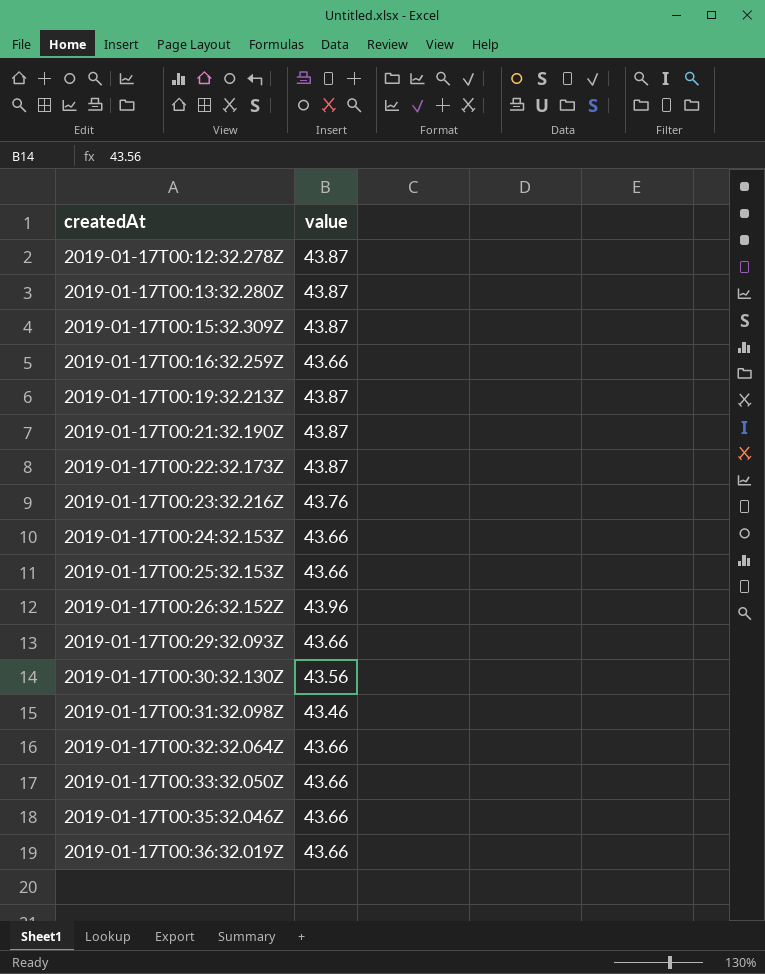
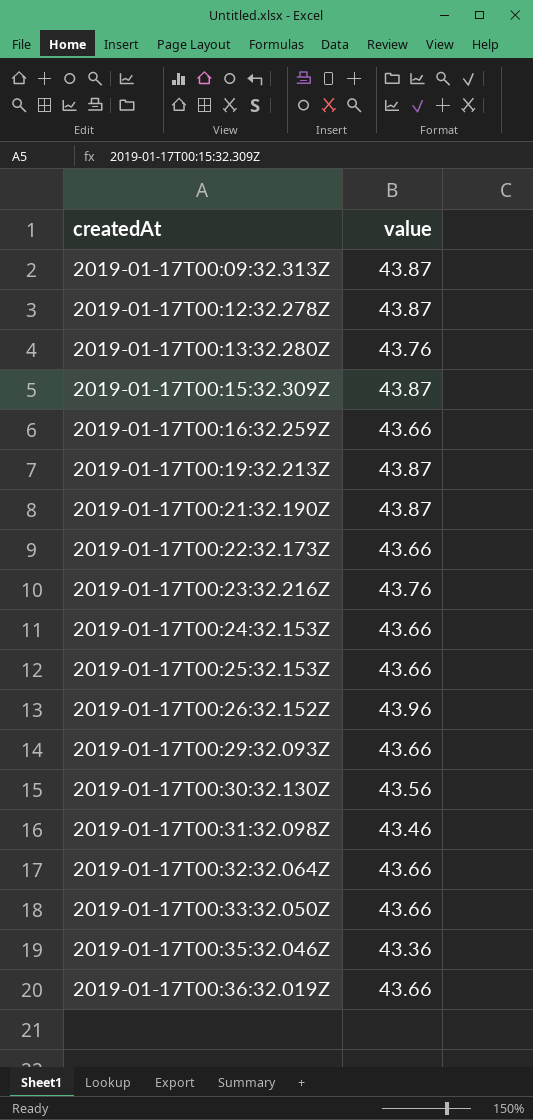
row 2019-01-17T00:09:32.313Z: none -> 43.87
2019-01-17T00:13:32.280Z | value: 43.87 -> 43.76
2019-01-17T00:22:32.173Z | value: 43.87 -> 43.66
2019-01-17T00:35:32.046Z | value: 43.66 -> 43.36

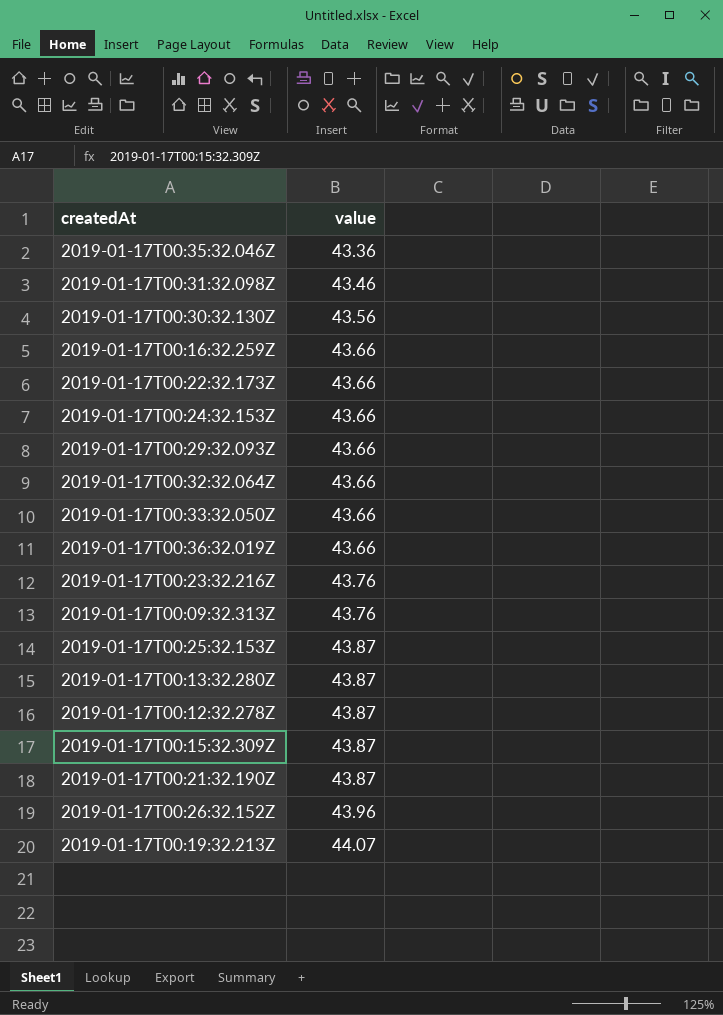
row order: createdAt ascending -> value ascending
2019-01-17T00:09:32.313Z | value: 43.87 -> 43.76
2019-01-17T00:25:32.153Z | value: 43.66 -> 43.87
2019-01-17T00:13:32.280Z | value: 43.76 -> 43.87
2019-01-17T00:19:32.213Z | value: 43.87 -> 44.07

